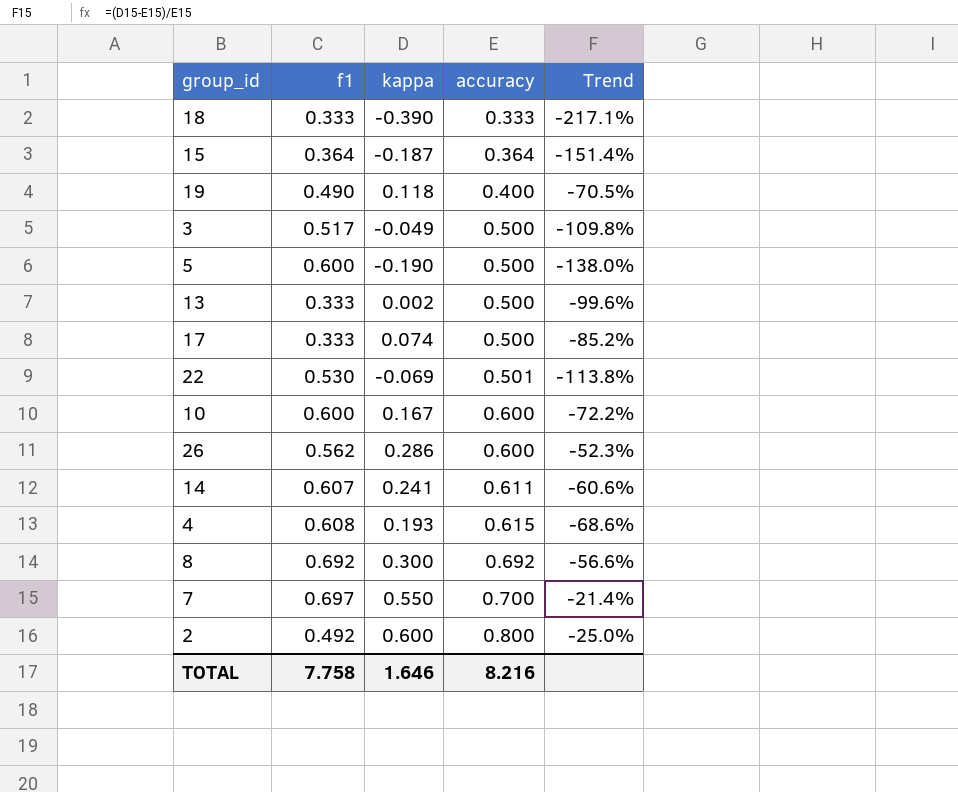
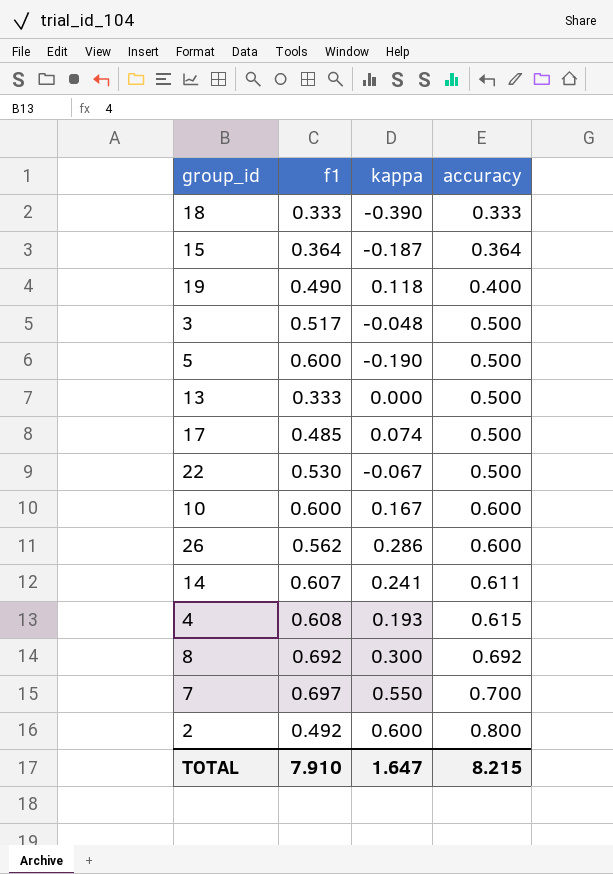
column Trend | formula: ([kappa] - [accuracy]) / [accuracy] -> none
3 | kappa: -0.049 -> -0.048
13 | kappa: 0.002 -> 0.000
17 | f1: 0.333 -> 0.485
22 | kappa: -0.069 -> -0.067
22 | accuracy: 0.501 -> 0.500
TOTAL | f1: 7.758 -> 7.910
TOTAL | kappa: 1.646 -> 1.647
TOTAL | accuracy: 8.216 -> 8.215

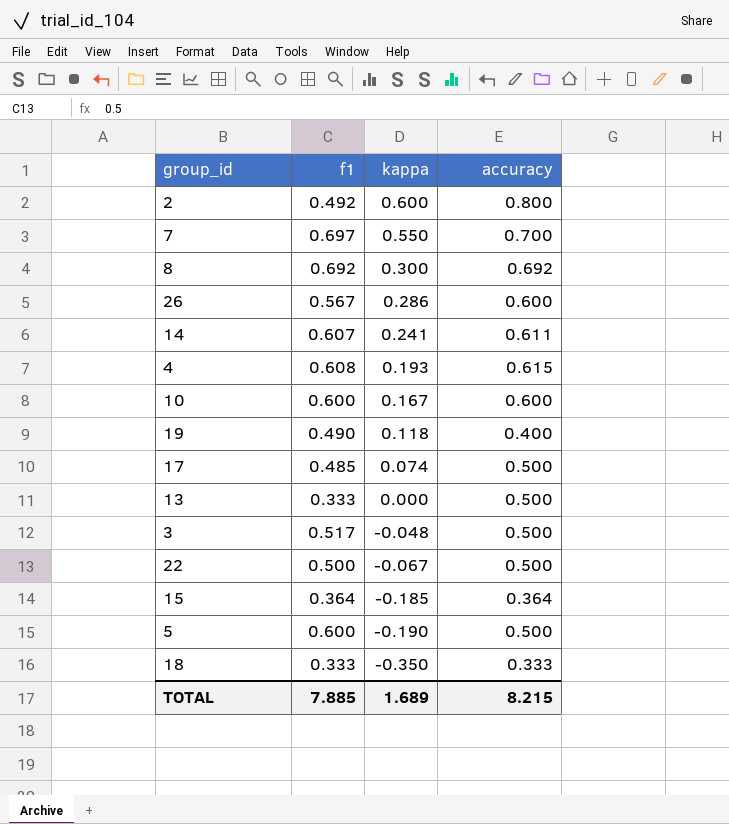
row order: accuracy ascending -> kappa descending
26 | f1: 0.562 -> 0.567
22 | f1: 0.530 -> 0.500
15 | kappa: -0.187 -> -0.185
18 | kappa: -0.390 -> -0.350
TOTAL | f1: 7.910 -> 7.885
TOTAL | kappa: 1.647 -> 1.689

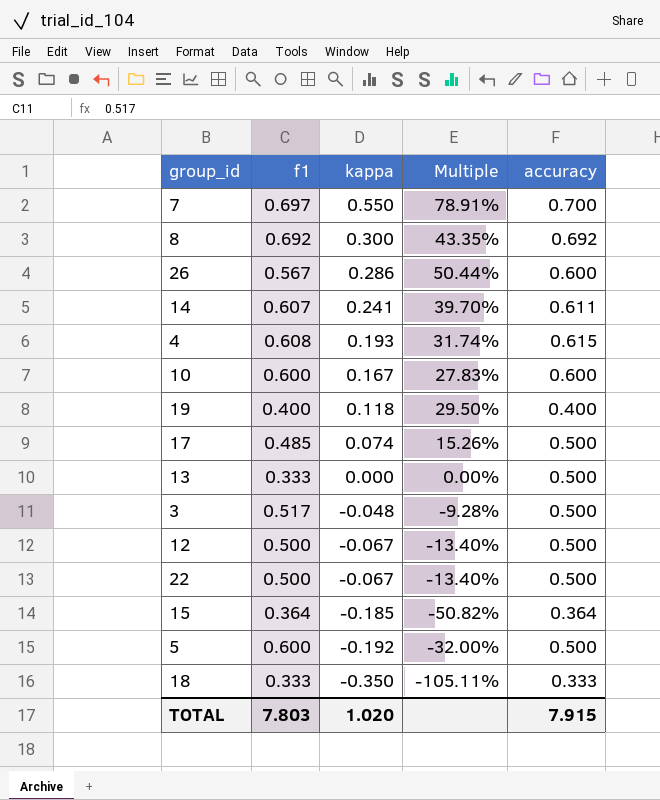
column Multiple | formula: none -> [kappa] / [f1]
row 2: 0.492 | 0.600 | 0.800 -> none
19 | f1: 0.490 -> 0.400
row 12: none -> 0.500 | -0.067 | -13.40% | 0.500
5 | kappa: -0.190 -> -0.192
TOTAL | f1: 7.885 -> 7.803
TOTAL | kappa: 1.689 -> 1.020
TOTAL | accuracy: 8.215 -> 7.915

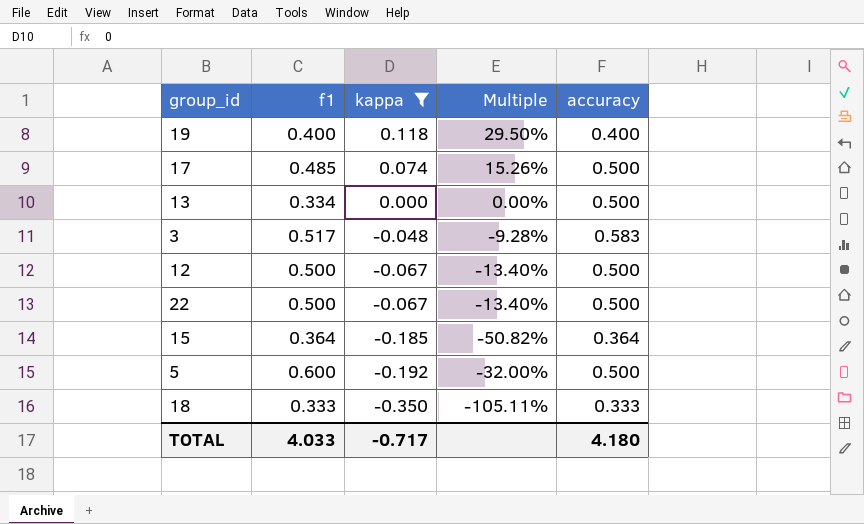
filter: none -> kappa <= 0.118
13 | f1: 0.333 -> 0.334
3 | accuracy: 0.500 -> 0.583
TOTAL | f1: 7.803 -> 4.033
TOTAL | kappa: 1.020 -> -0.717
TOTAL | accuracy: 7.915 -> 4.180

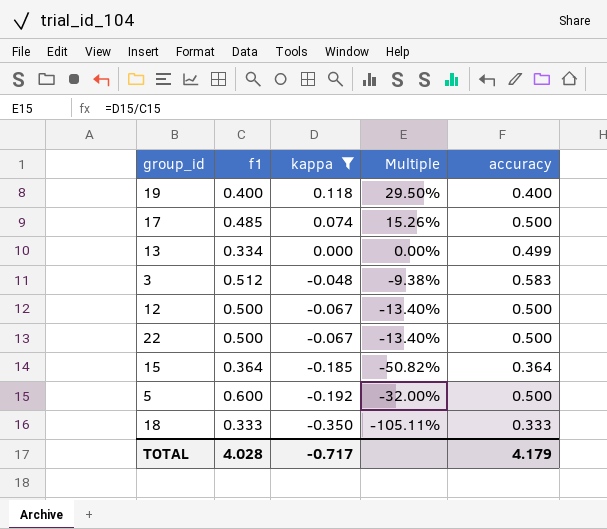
13 | accuracy: 0.500 -> 0.499
3 | f1: 0.517 -> 0.512
3 | Multiple: -9.28% -> -9.38%
TOTAL | f1: 4.033 -> 4.028
TOTAL | accuracy: 4.180 -> 4.179

